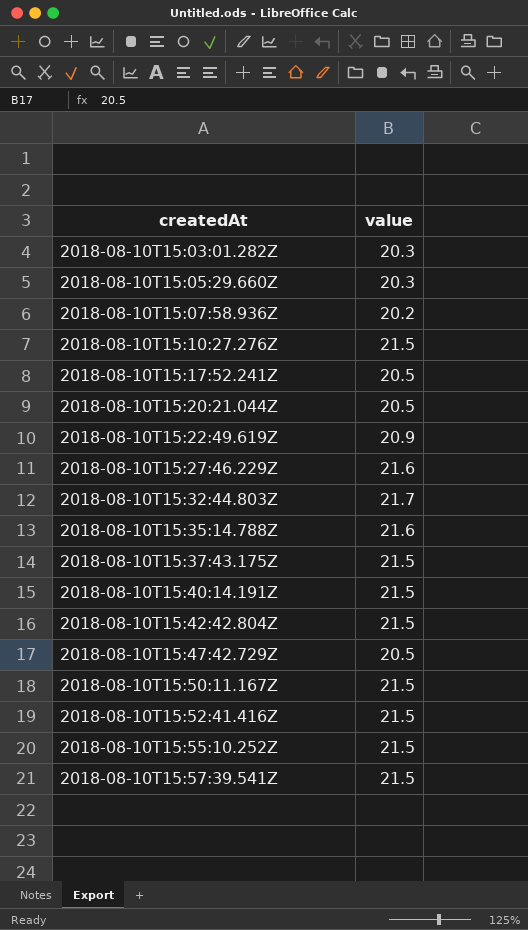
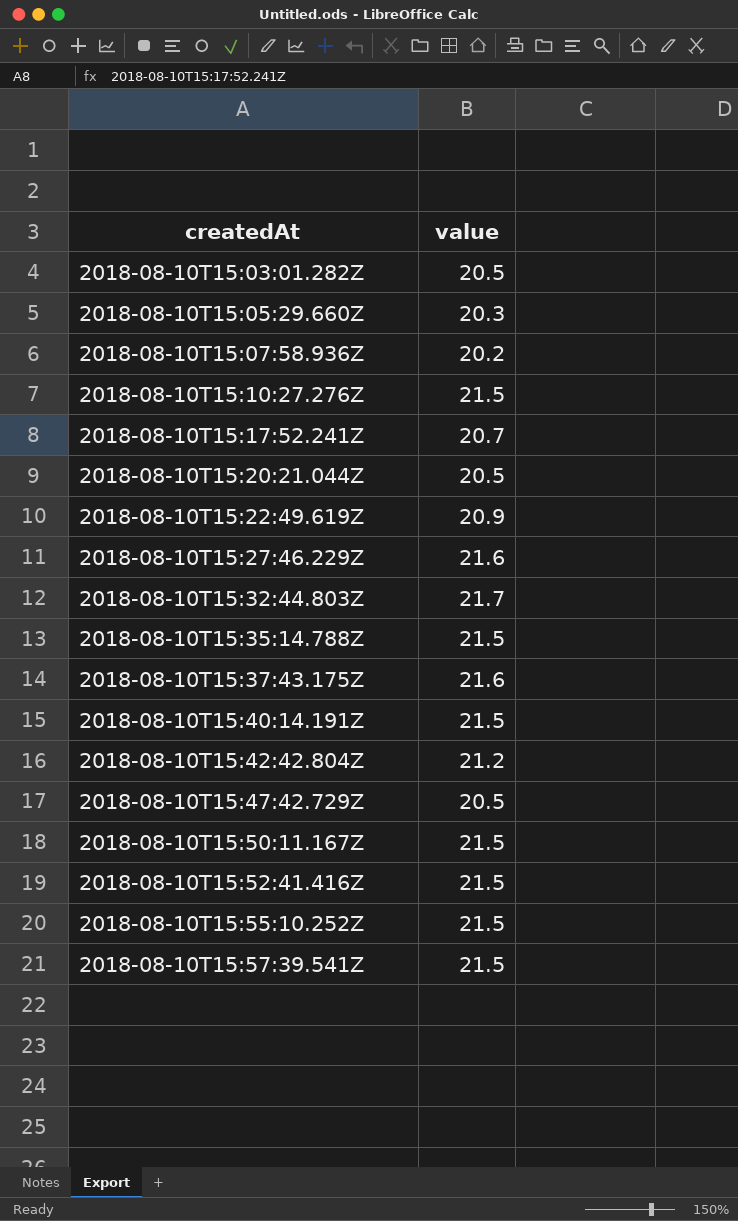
2018-08-10T15:03:01.282Z | value: 20.3 -> 20.5
2018-08-10T15:17:52.241Z | value: 20.5 -> 20.7
2018-08-10T15:35:14.788Z | value: 21.6 -> 21.5
2018-08-10T15:37:43.175Z | value: 21.5 -> 21.6
2018-08-10T15:42:42.804Z | value: 21.5 -> 21.2

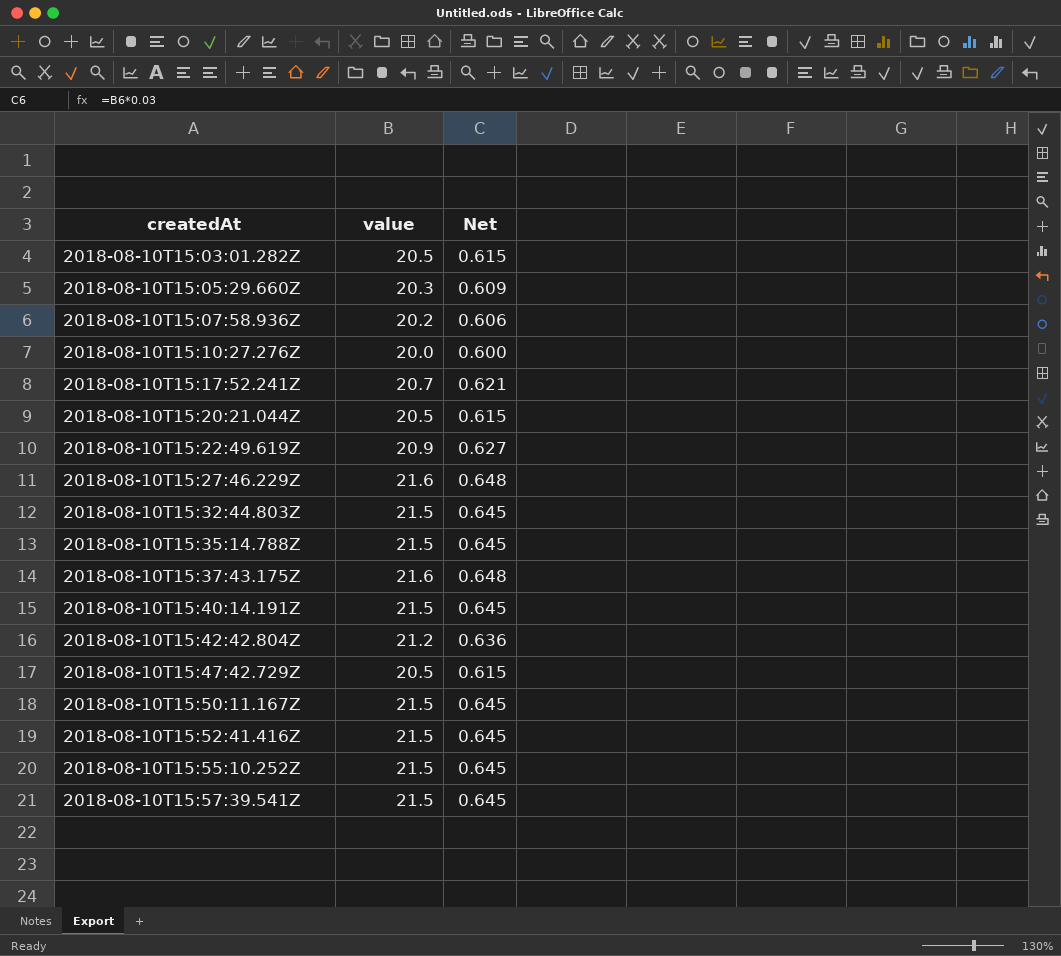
column Net | formula: none -> [value] * 0.03
2018-08-10T15:10:27.276Z | value: 21.5 -> 20.0
2018-08-10T15:32:44.803Z | value: 21.7 -> 21.5

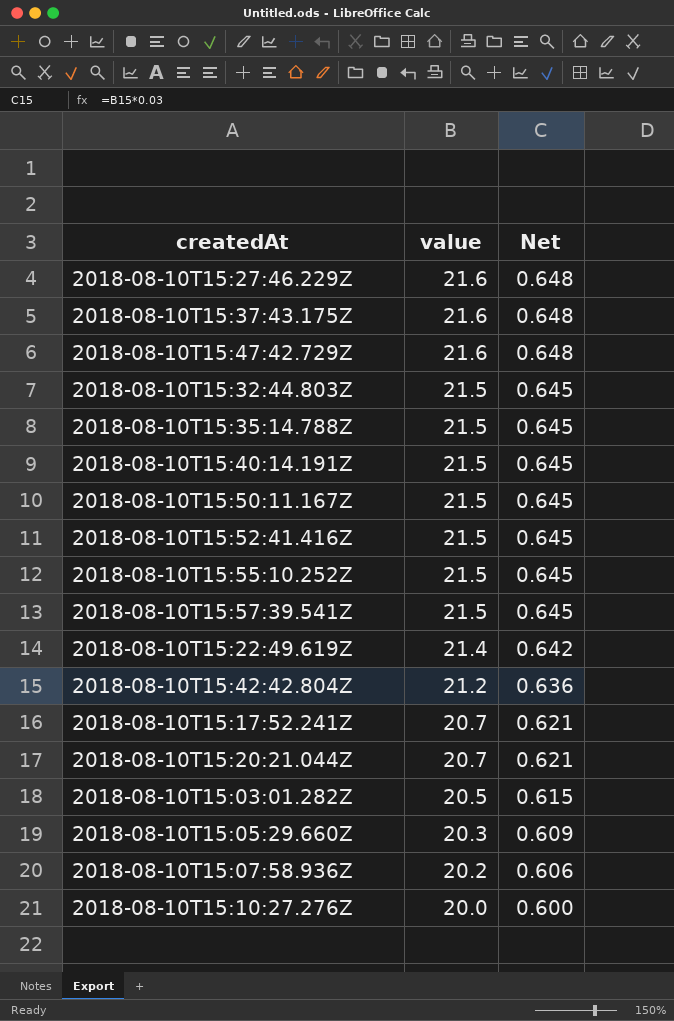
row order: createdAt ascending -> value descending
2018-08-10T15:47:42.729Z | value: 20.5 -> 21.6
2018-08-10T15:47:42.729Z | Net: 0.615 -> 0.648
2018-08-10T15:22:49.619Z | value: 20.9 -> 21.4
2018-08-10T15:22:49.619Z | Net: 0.627 -> 0.642
2018-08-10T15:20:21.044Z | value: 20.5 -> 20.7
2018-08-10T15:20:21.044Z | Net: 0.615 -> 0.621

